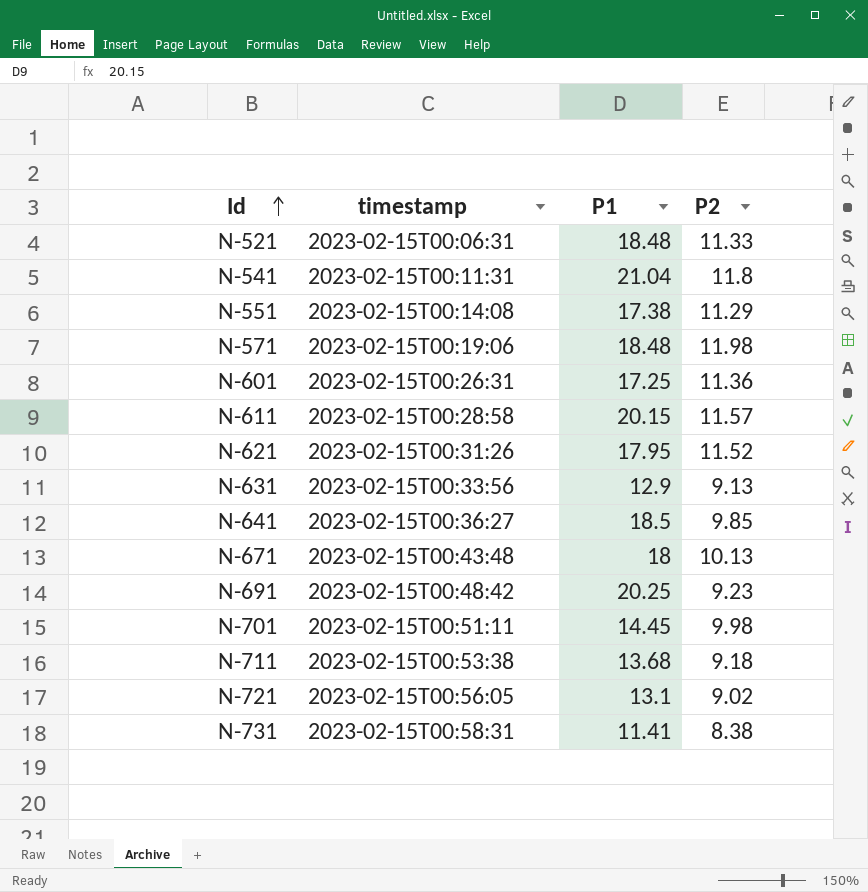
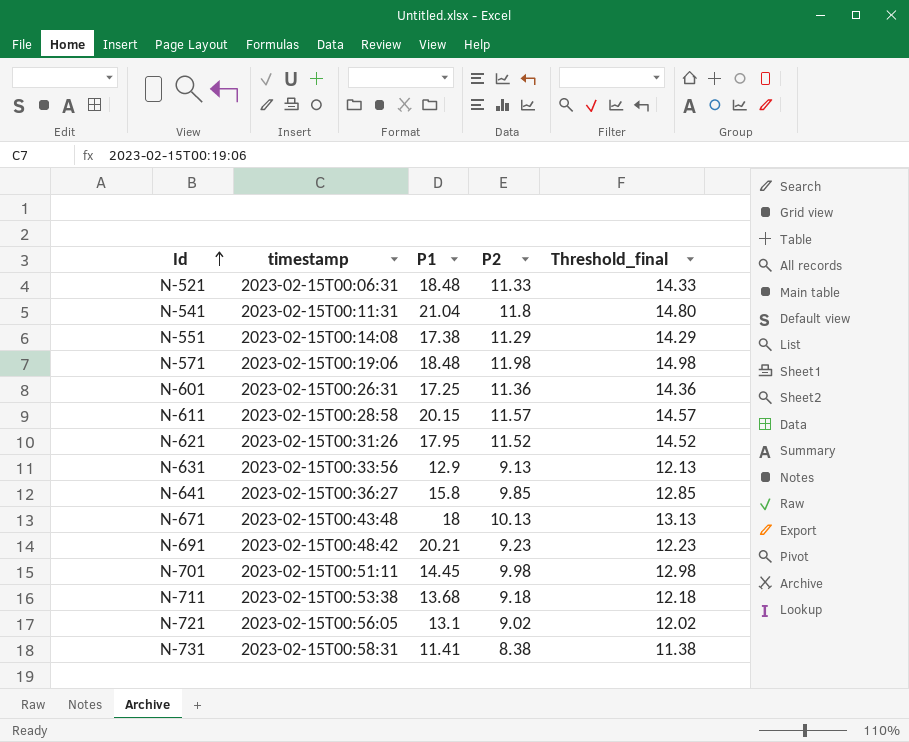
column Threshold_final | formula: none -> [P2] + 3
N-641 | P1: 18.5 -> 15.8
N-691 | P1: 20.25 -> 20.21

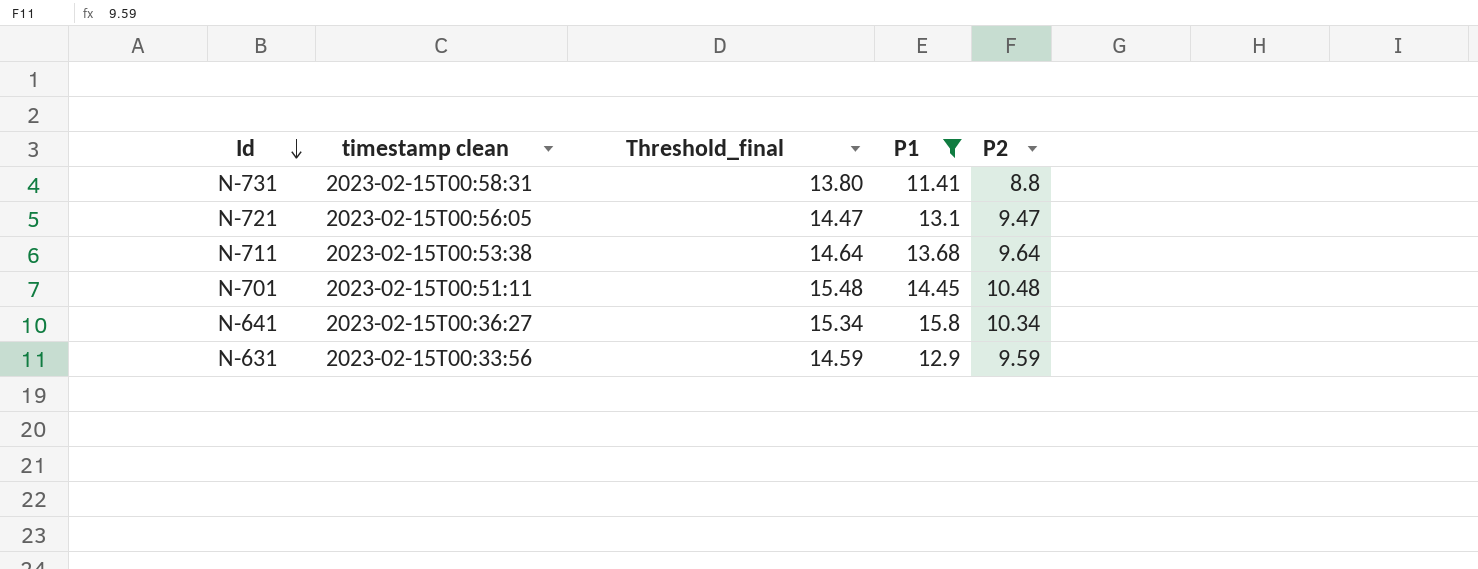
filter: none -> P1 <= 15.8
row order: Id ascending -> Id descending
column name: timestamp -> timestamp clean
column Threshold_final | formula: [P2] + 3 -> [P2] + 5
column Threshold_final | position: 5 -> 3
N-731 | P2: 8.38 -> 8.8
N-721 | P2: 9.02 -> 9.47
N-711 | P2: 9.18 -> 9.64
N-701 | P2: 9.98 -> 10.48
N-641 | P2: 9.85 -> 10.34
N-631 | P2: 9.13 -> 9.59

